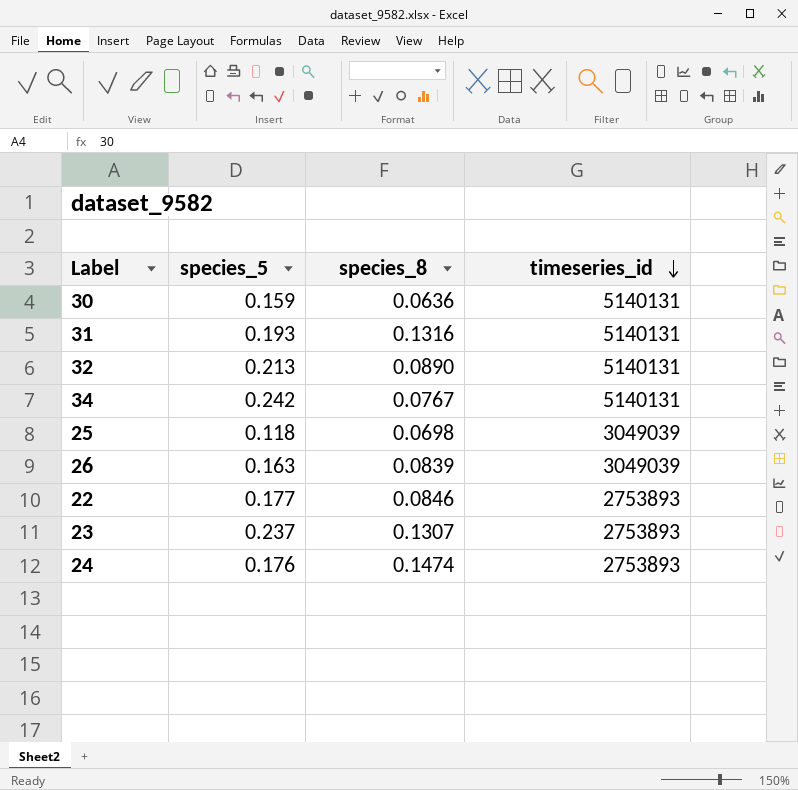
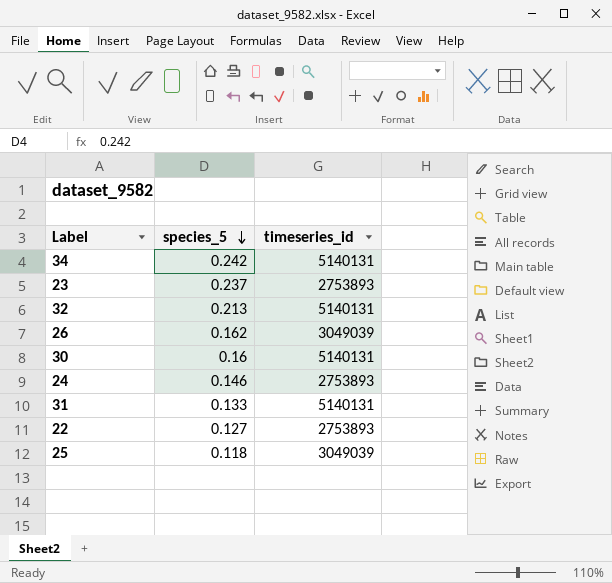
row order: timeseries_id descending -> species_5 descending
column species_8 | position: 3 -> none
26 | species_5: 0.163 -> 0.162
30 | species_5: 0.159 -> 0.16
24 | species_5: 0.176 -> 0.146
31 | species_5: 0.193 -> 0.133
22 | species_5: 0.177 -> 0.127

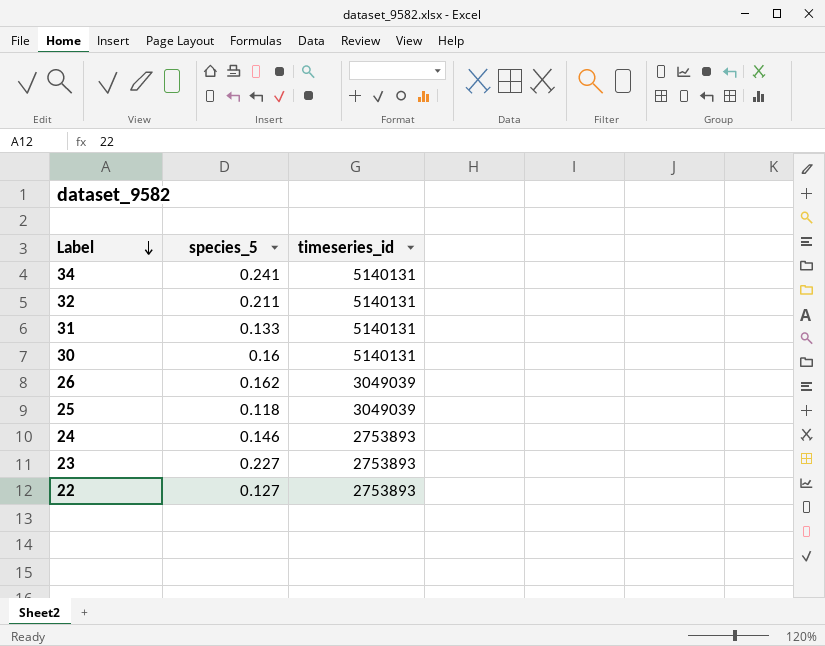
row order: species_5 descending -> Label descending
34 | species_5: 0.242 -> 0.241
32 | species_5: 0.213 -> 0.211
23 | species_5: 0.237 -> 0.227

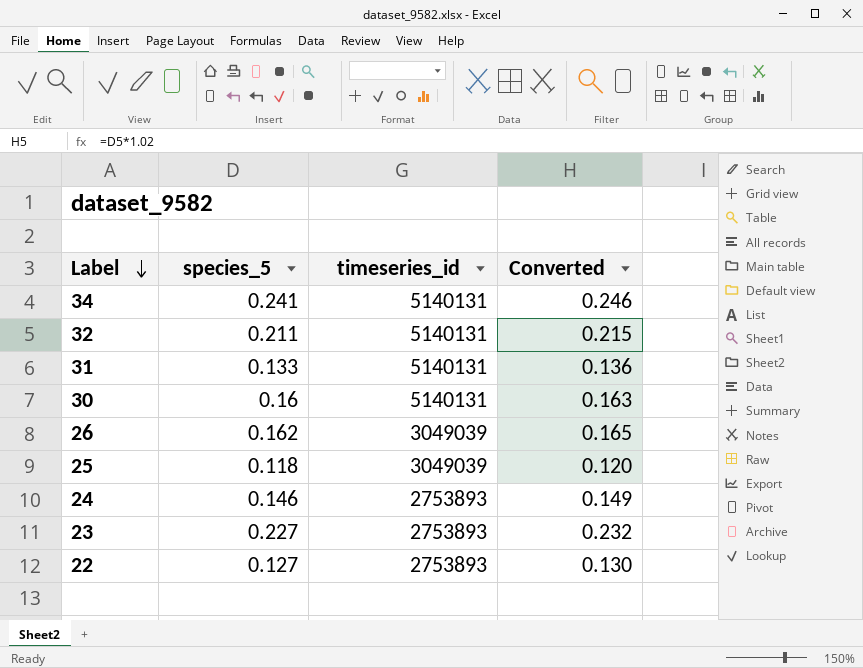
column Converted | formula: none -> [species_5] * 1.02

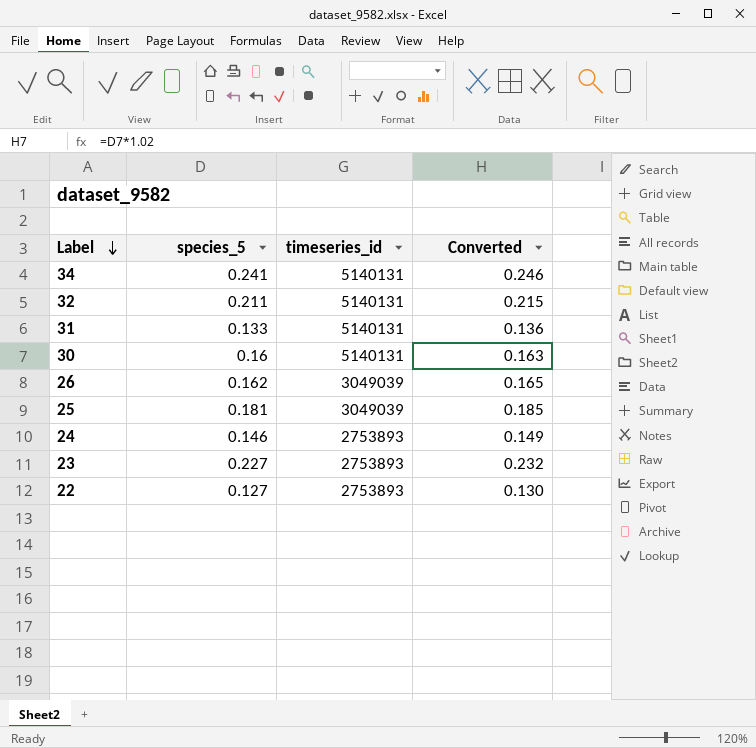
25 | species_5: 0.118 -> 0.181
25 | Converted: 0.120 -> 0.185

